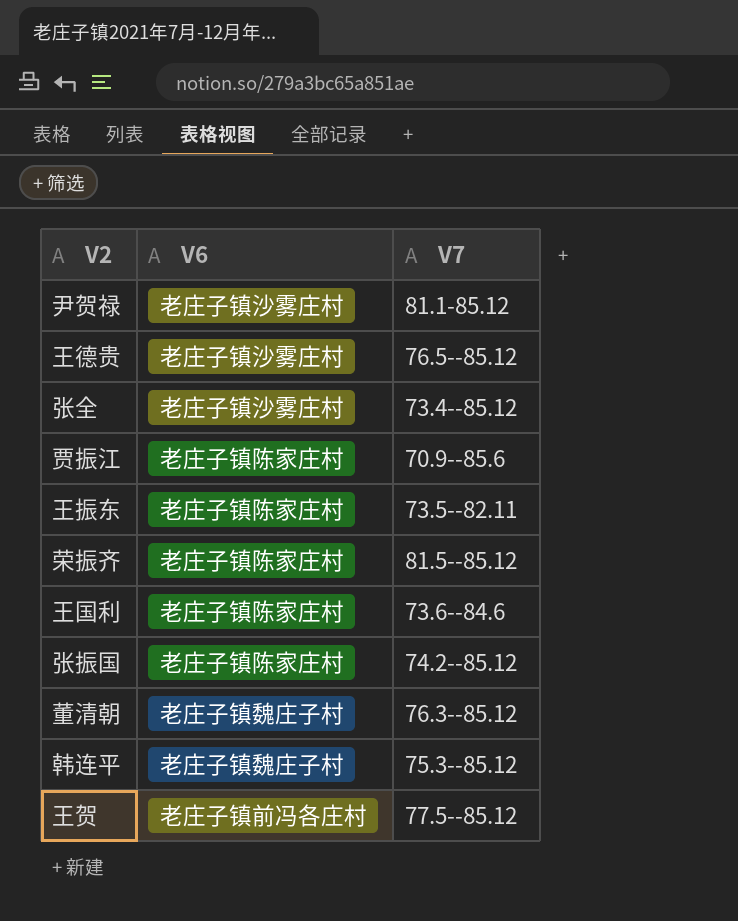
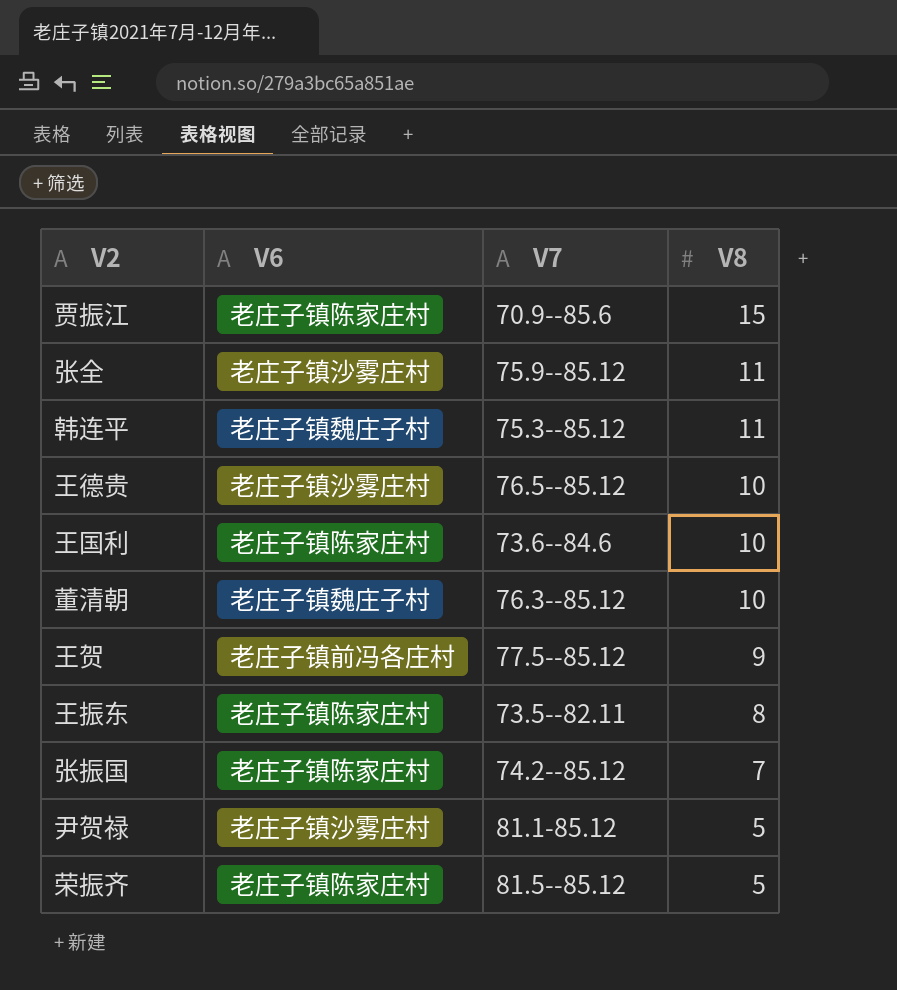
row order: none -> V8 descending
column V8 | position: none -> 4
张全 | V7: 73.4--85.12 -> 75.9--85.12

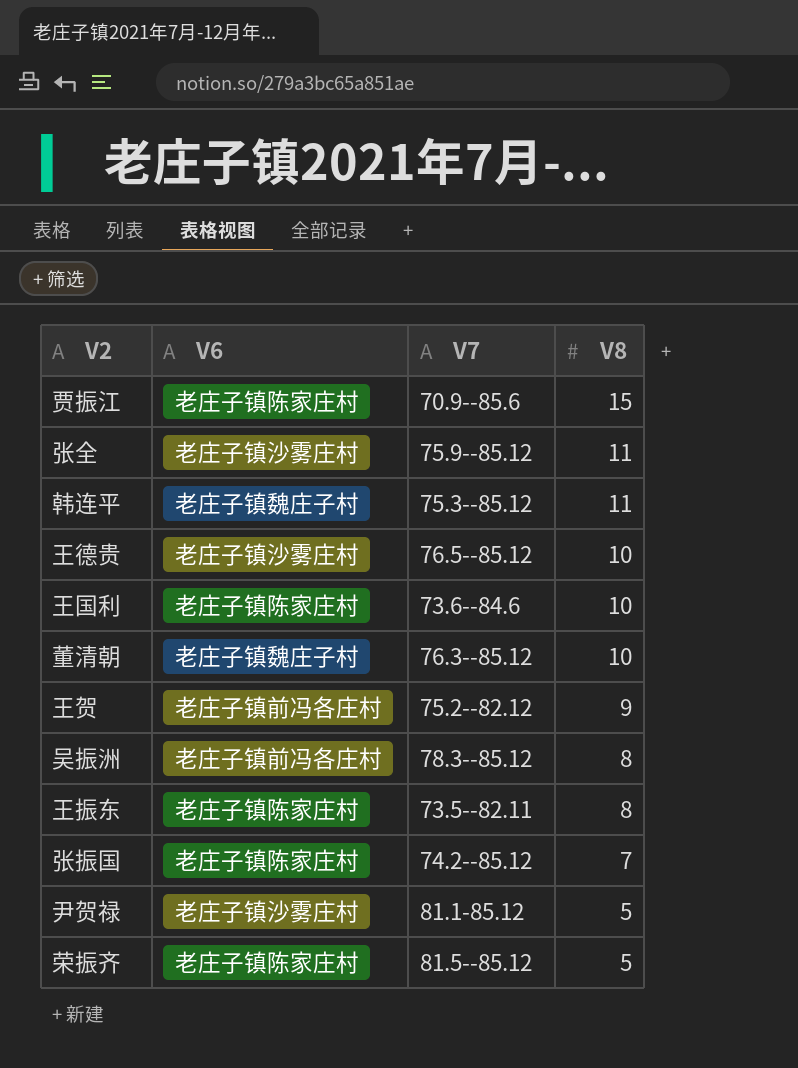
王贺 | V7: 77.5--85.12 -> 75.2--82.12
row 吴振洲: none -> 老庄子镇前冯各庄村 | 78.3--85.12 | 8

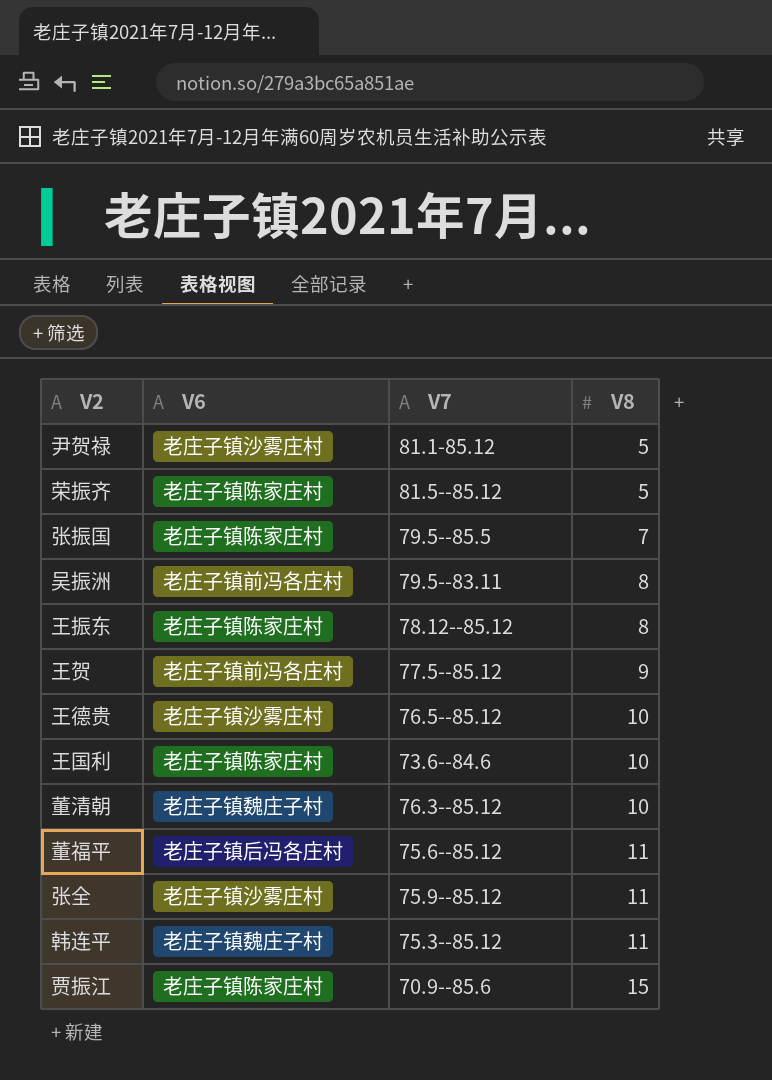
row order: V8 descending -> V8 ascending
张振国 | V7: 74.2--85.12 -> 79.5--85.5
吴振洲 | V7: 78.3--85.12 -> 79.5--83.11
王振东 | V7: 73.5--82.11 -> 78.12--85.12
王贺 | V7: 75.2--82.12 -> 77.5--85.12
row 董福平: none -> 老庄子镇后冯各庄村 | 75.6--85.12 | 11

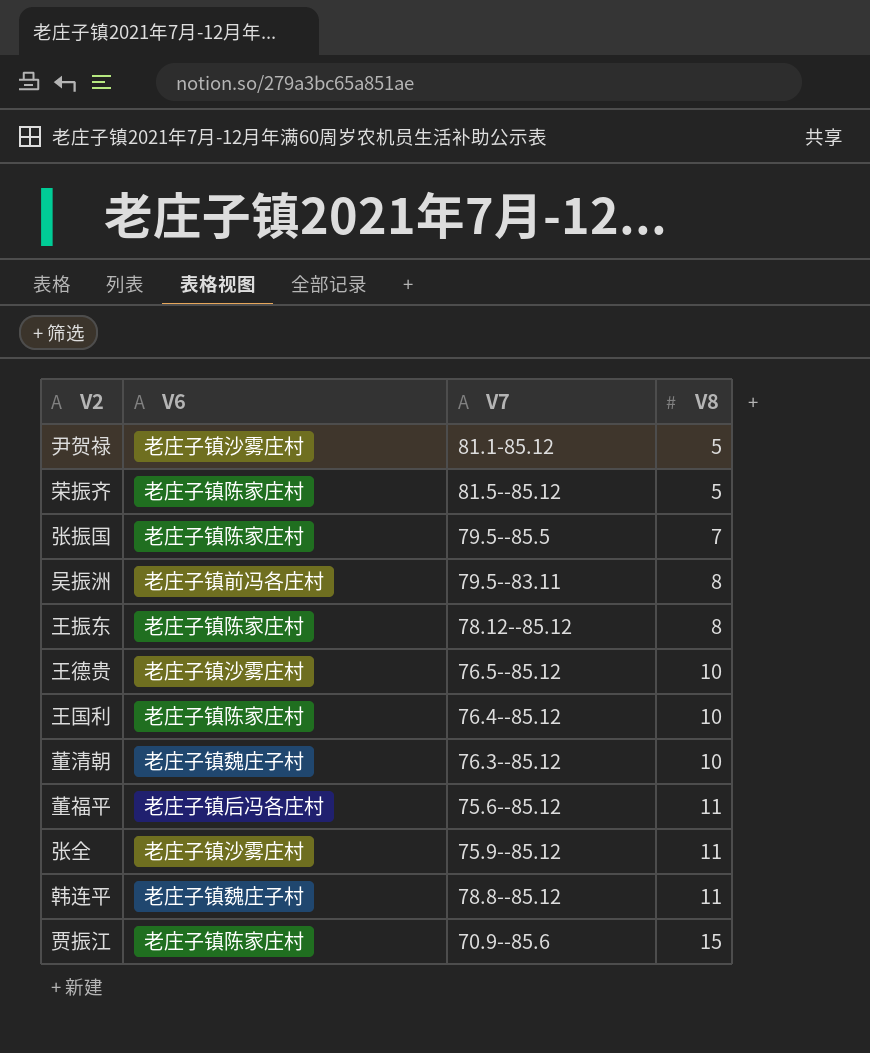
row 王贺: 老庄子镇前冯各庄村 | 77.5--85.12 | 9 -> none
王国利 | V7: 73.6--84.6 -> 76.4--85.12
韩连平 | V7: 75.3--85.12 -> 78.8--85.12

